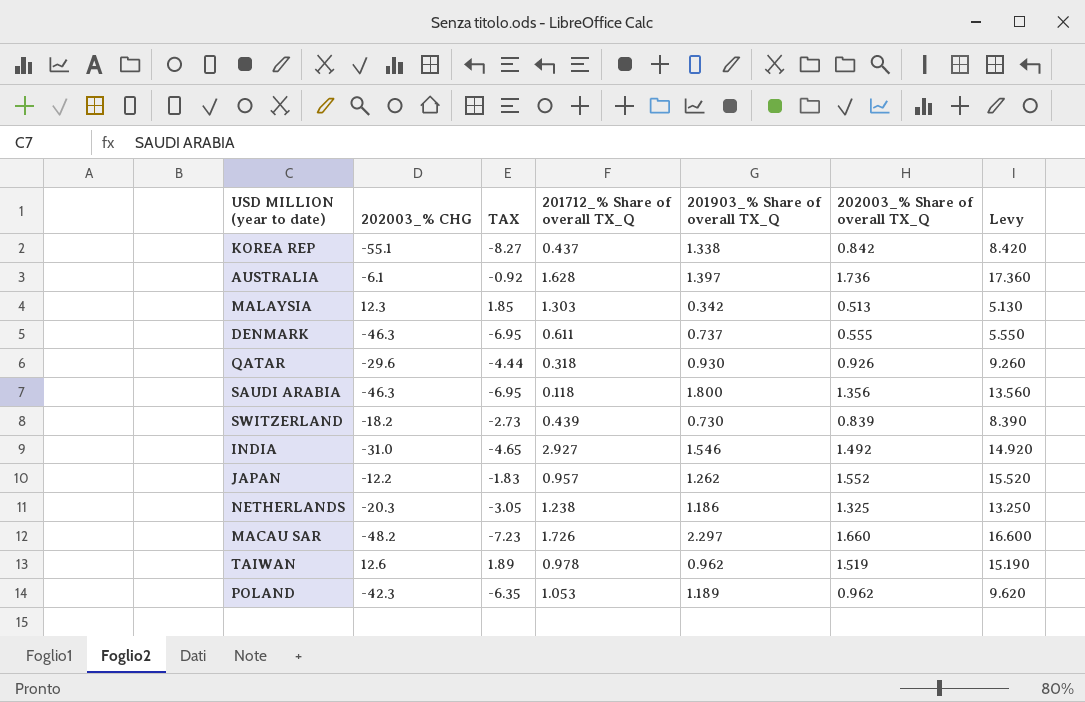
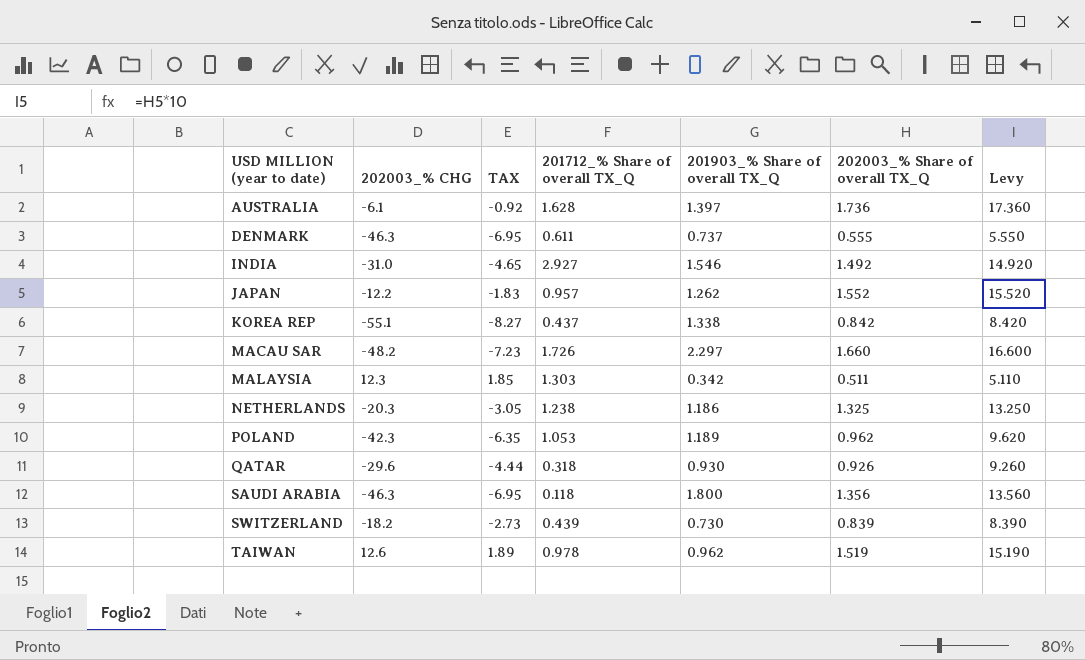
row order: none -> USD MILLION (year to date) ascending
MALAYSIA | 202003_% Share of overall TX_Q: 0.513 -> 0.511
MALAYSIA | Levy: 5.130 -> 5.110

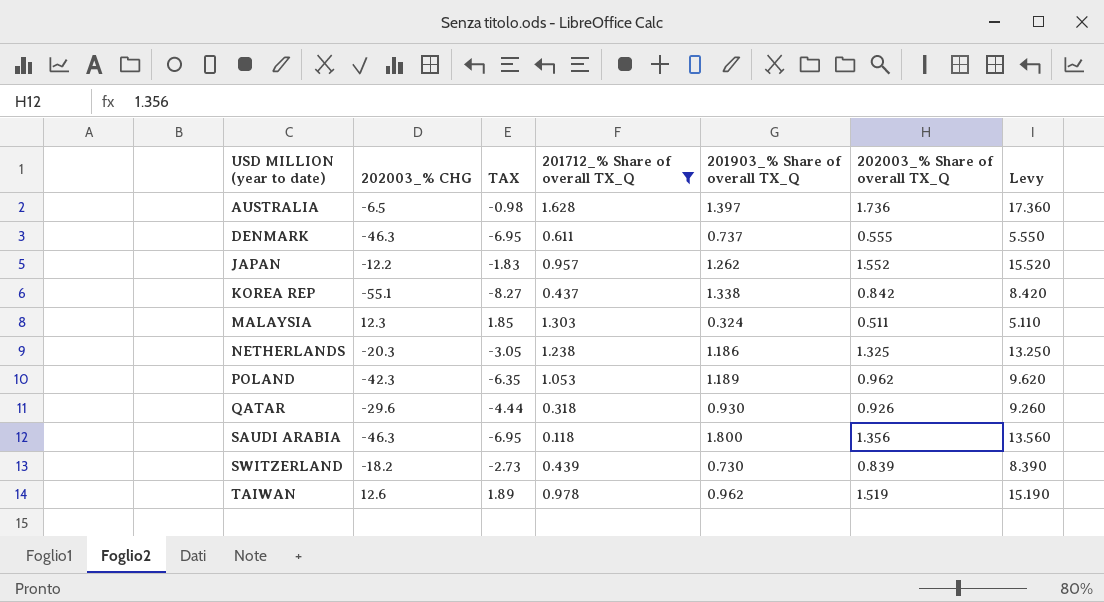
filter: none -> 201712_% Share of overall TX_Q <= 1.628
AUSTRALIA | 202003_% CHG: -6.1 -> -6.5
AUSTRALIA | TAX: -0.92 -> -0.98
MALAYSIA | 201903_% Share of overall TX_Q: 0.342 -> 0.324

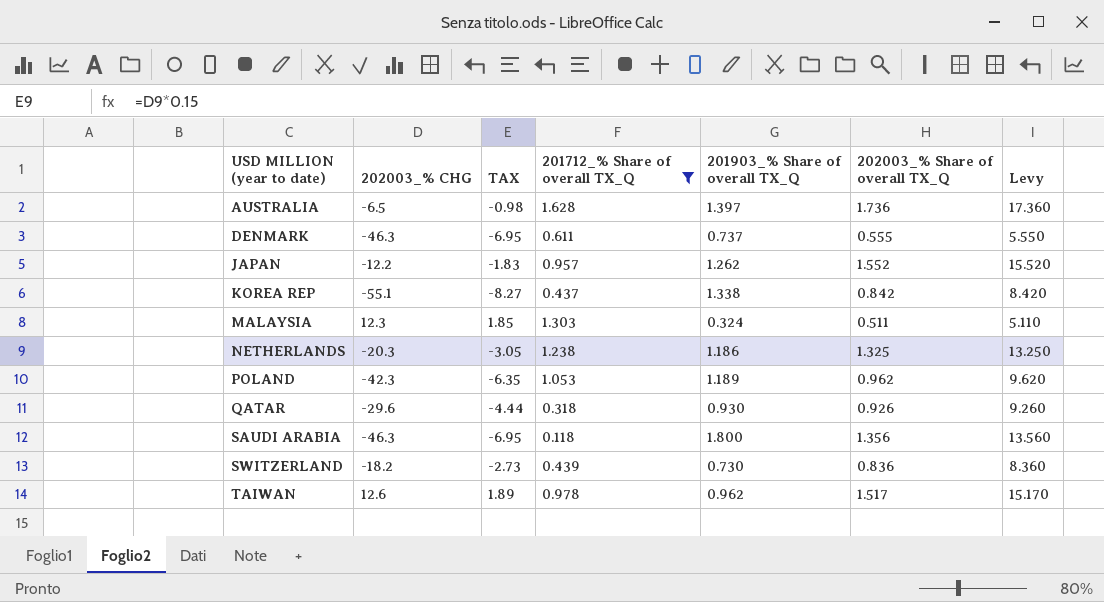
SWITZERLAND | 202003_% Share of overall TX_Q: 0.839 -> 0.836
SWITZERLAND | Levy: 8.390 -> 8.360
TAIWAN | 202003_% Share of overall TX_Q: 1.519 -> 1.517
TAIWAN | Levy: 15.190 -> 15.170

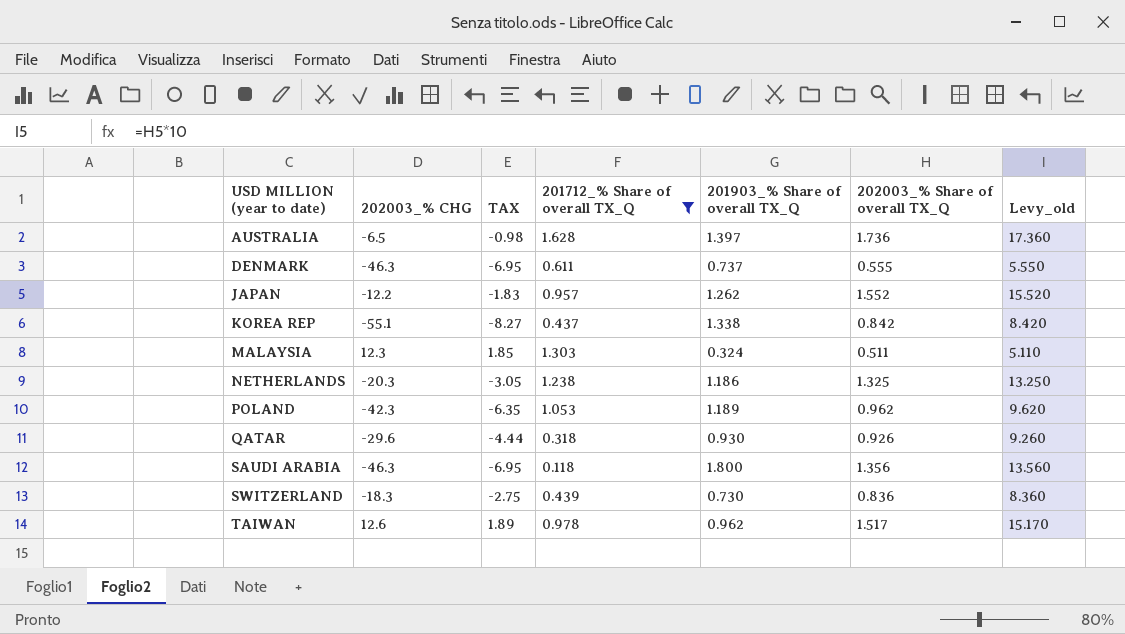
column name: Levy -> Levy_old
SWITZERLAND | 202003_% CHG: -18.2 -> -18.3
SWITZERLAND | TAX: -2.73 -> -2.75

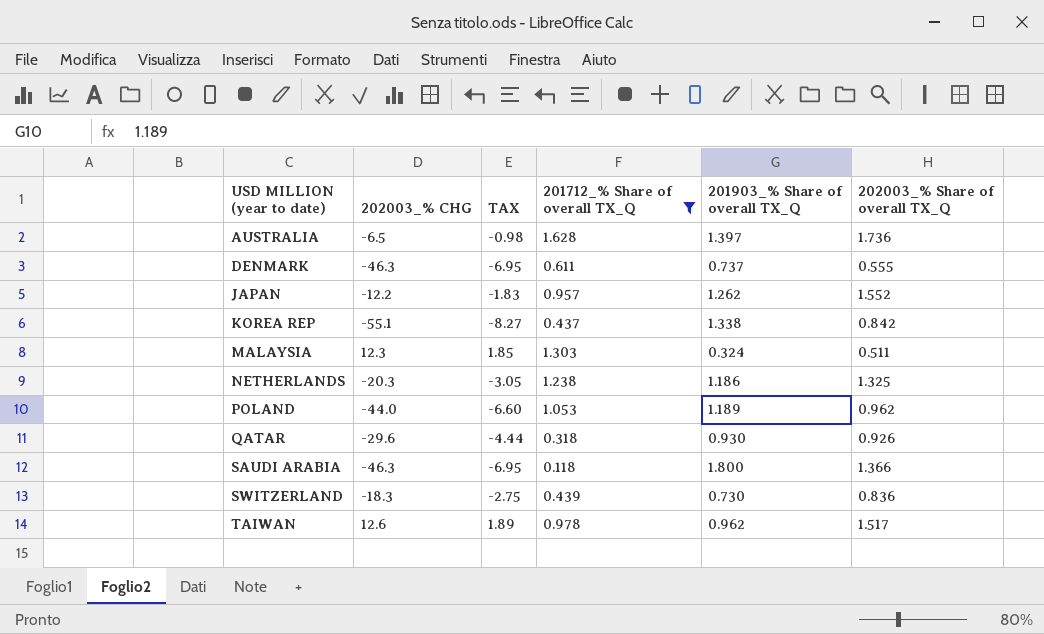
column Levy_old | formula: [202003_% Share of overall TX_Q] * 10 -> none
POLAND | 202003_% CHG: -42.3 -> -44.0
POLAND | TAX: -6.35 -> -6.60
SAUDI ARABIA | 202003_% Share of overall TX_Q: 1.356 -> 1.366

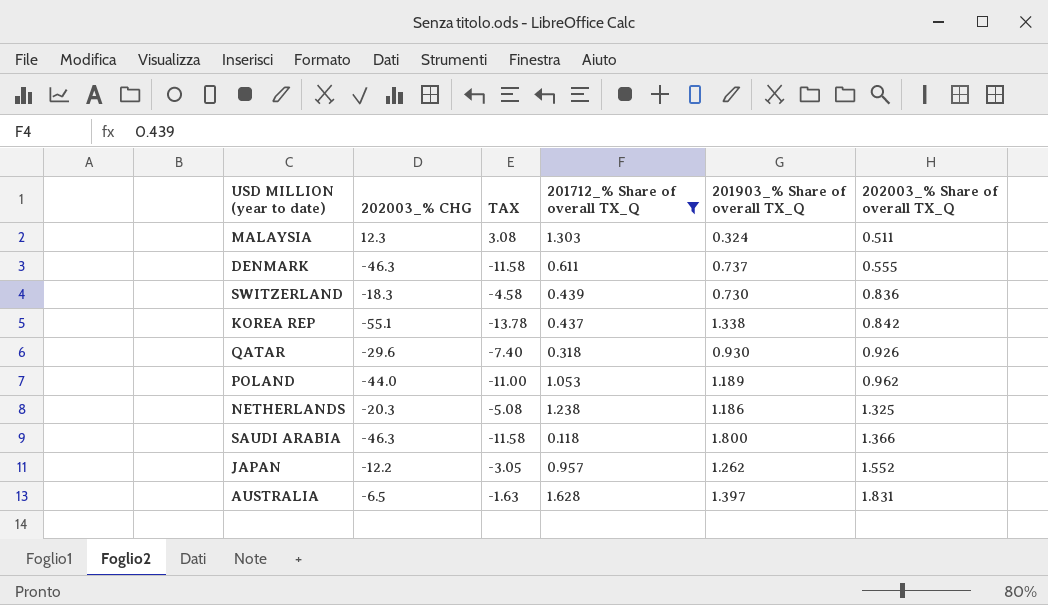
row order: USD MILLION (year to date) ascending -> 202003_% Share of overall TX_Q ascending
column TAX | formula: [202003_% CHG] * 0.15 -> [202003_% CHG] * 0.25
row TAIWAN: 12.6 | 1.89 | 0.978 | 0.962 | 1.517 -> none
AUSTRALIA | 202003_% Share of overall TX_Q: 1.736 -> 1.831

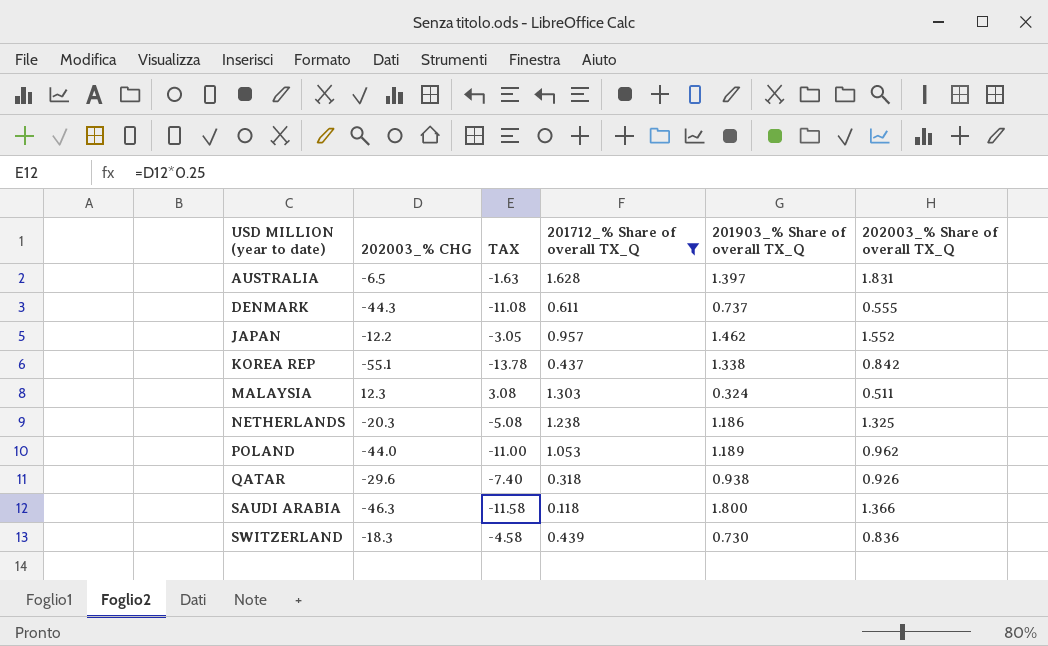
row order: 202003_% Share of overall TX_Q ascending -> USD MILLION (year to date) ascending
DENMARK | 202003_% CHG: -46.3 -> -44.3
DENMARK | TAX: -11.58 -> -11.08
JAPAN | 201903_% Share of overall TX_Q: 1.262 -> 1.462
QATAR | 201903_% Share of overall TX_Q: 0.930 -> 0.938

